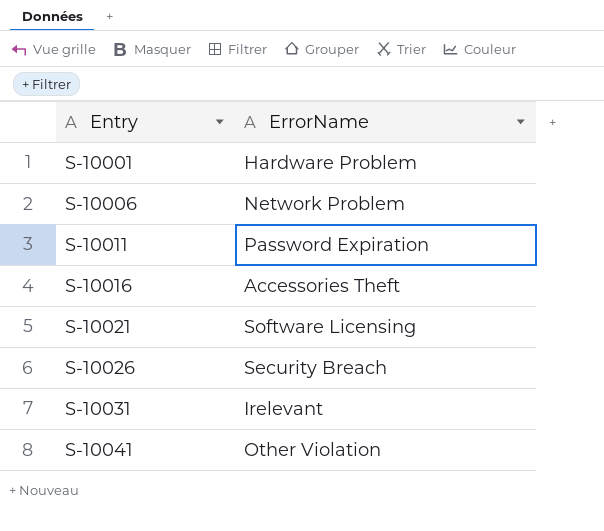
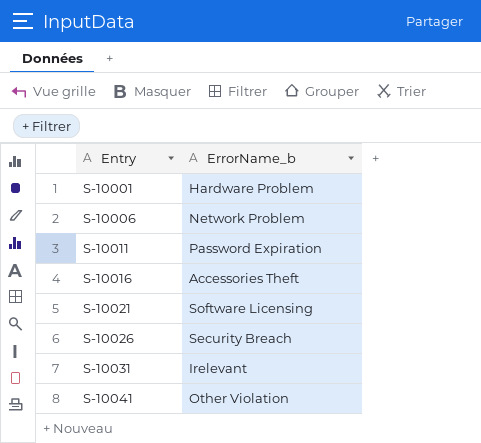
column name: ErrorName -> ErrorName_b

